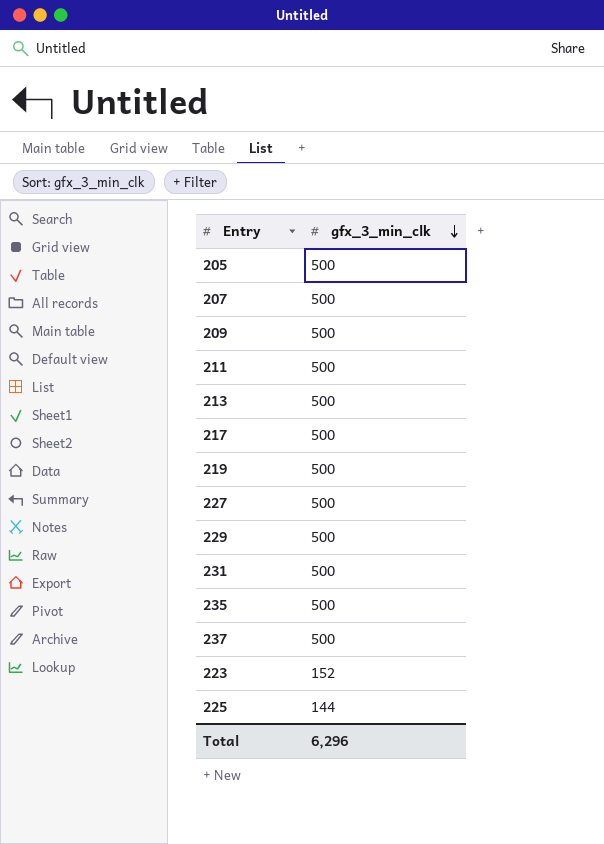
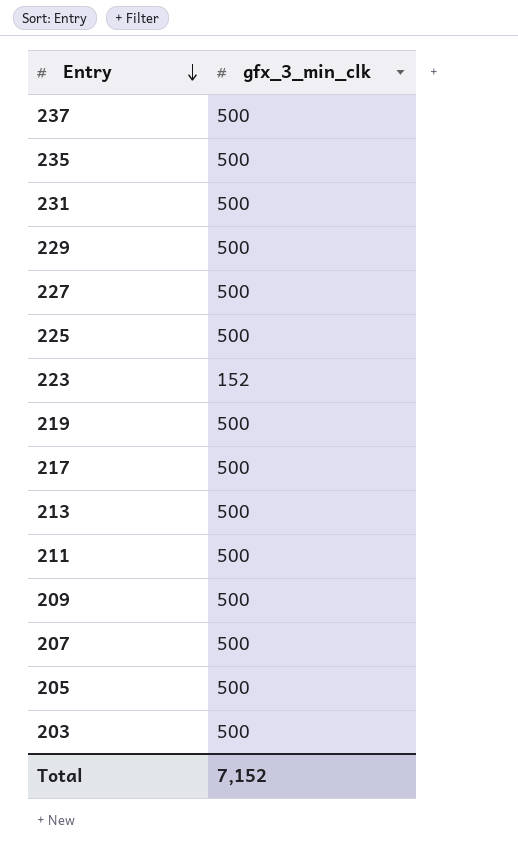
row order: gfx_3_min_clk descending -> Entry descending
225 | gfx_3_min_clk: 144 -> 500
row 203: none -> 500
Total | gfx_3_min_clk: 6,296 -> 7,152

